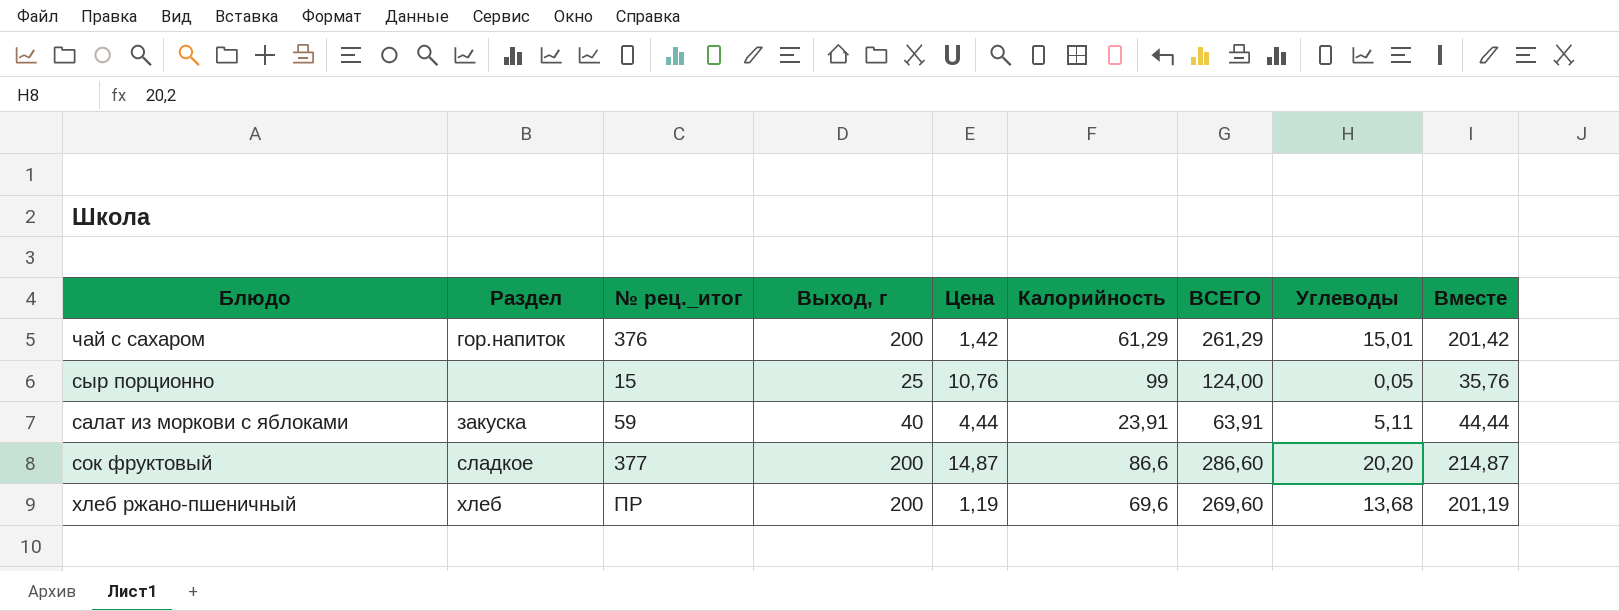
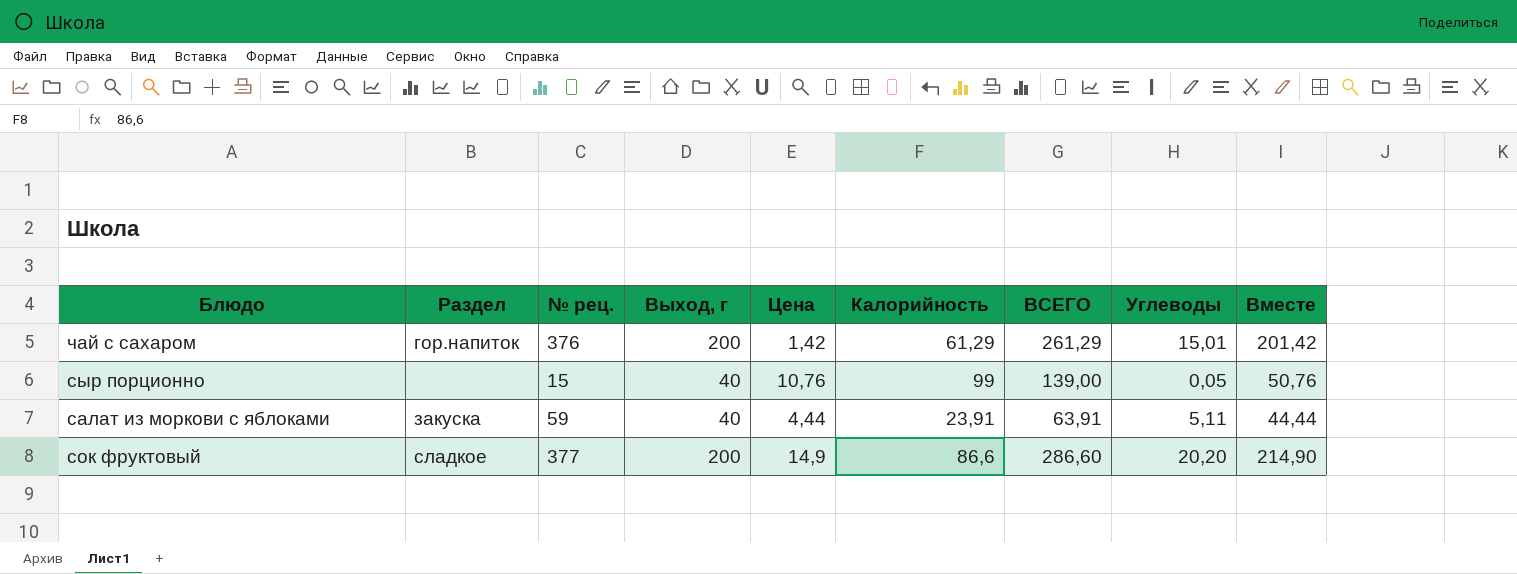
column name: № рец._итог -> № рец.
row хлеб ржано-пшеничный: хлеб | ПР | 200 | 1,19 | 69,6 | 269,60 | 13,68 | 201,19 -> none
сыр порционно | Выход, г: 25 -> 40
сыр порционно | ВСЕГО: 124,00 -> 139,00
сыр порционно | Вместе: 35,76 -> 50,76
сок фруктовый | Цена: 14,87 -> 14,9
сок фруктовый | Вместе: 214,87 -> 214,90

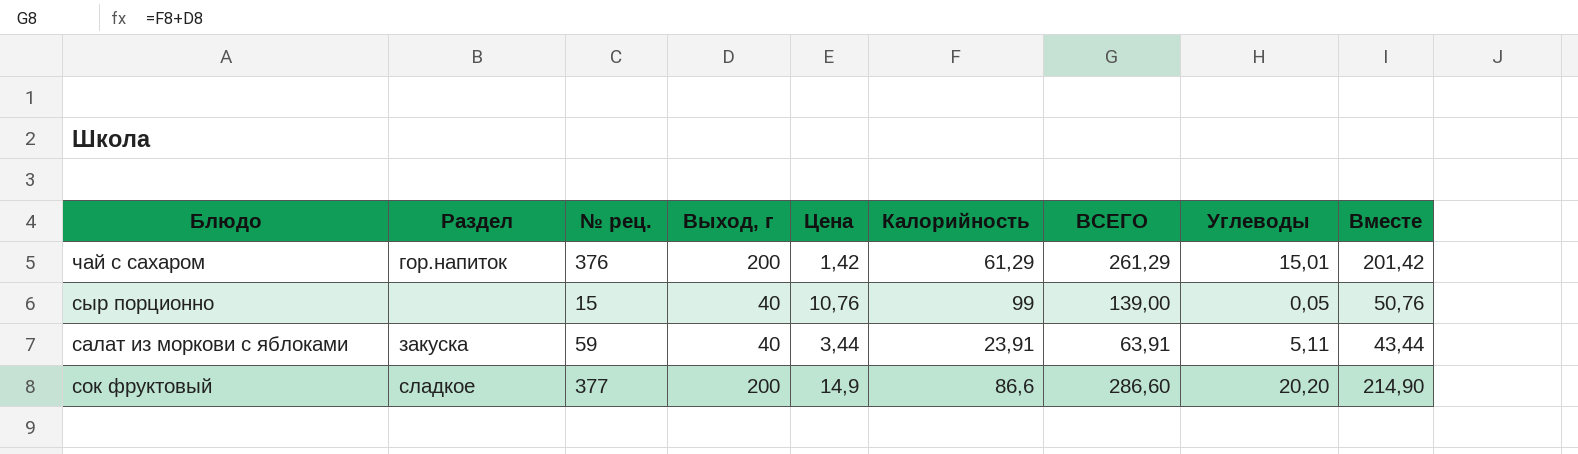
салат из моркови с яблоками | Цена: 4,44 -> 3,44
салат из моркови с яблоками | Вместе: 44,44 -> 43,44

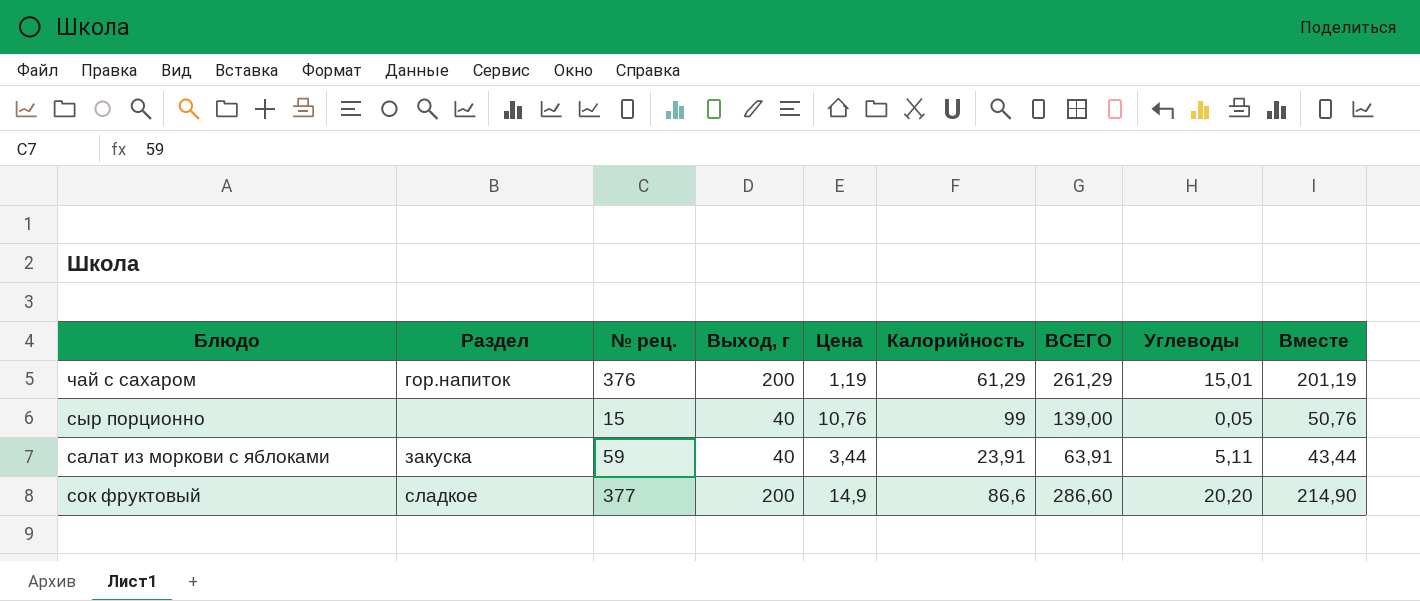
чай с сахаром | Цена: 1,42 -> 1,19
чай с сахаром | Вместе: 201,42 -> 201,19

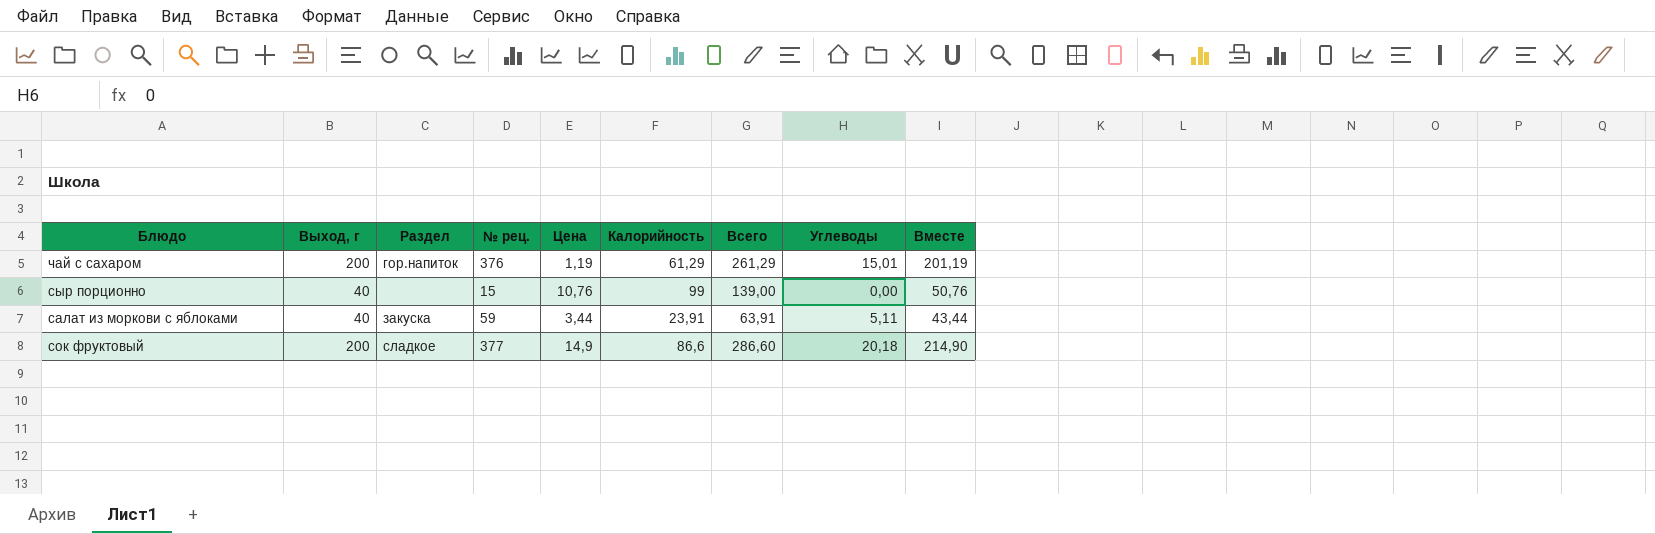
column Выход, г | position: 4 -> 2
column name: ВСЕГО -> Всего
сыр порционно | Углеводы: 0,05 -> 0,00
сок фруктовый | Углеводы: 20,20 -> 20,18

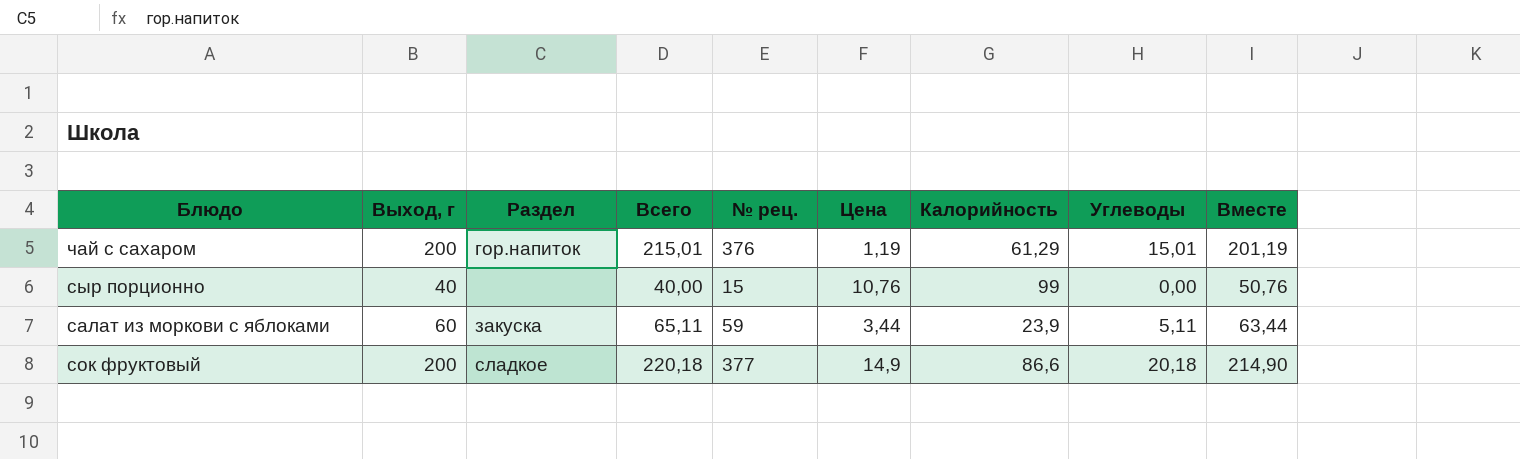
column Всего | formula: [Выход, г] + [Калорийность] -> [Выход, г] + [Углеводы]
column Всего | position: 7 -> 4
салат из моркови с яблоками | Выход, г: 40 -> 60
салат из моркови с яблоками | Калорийность: 23,91 -> 23,9
салат из моркови с яблоками | Вместе: 43,44 -> 63,44

